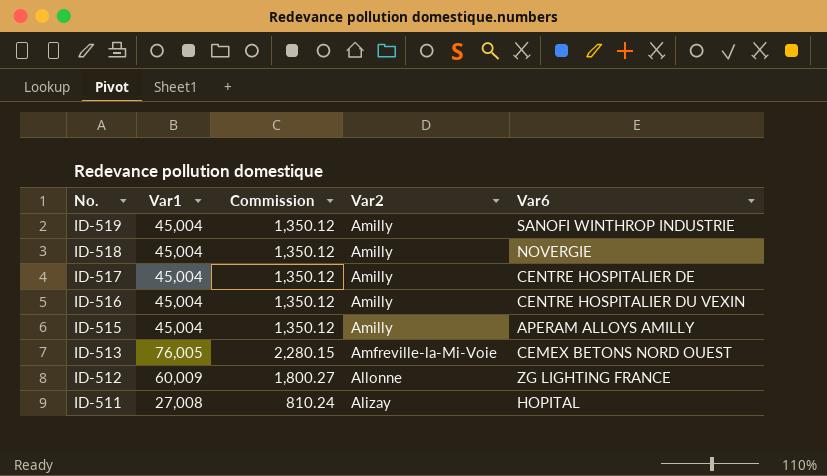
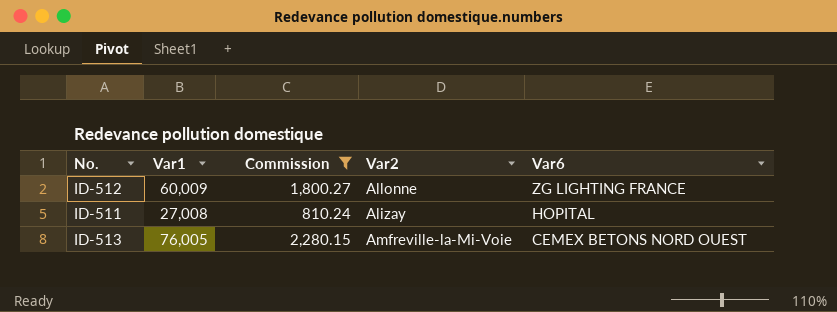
filter: none -> Commission != 1,350.12
row order: No. descending -> Var6 descending

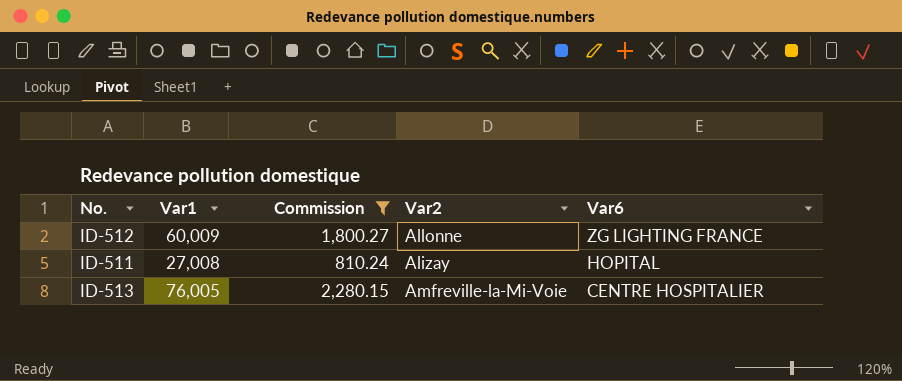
ID-513 | Var6: CEMEX BETONS NORD OUEST -> CENTRE HOSPITALIER

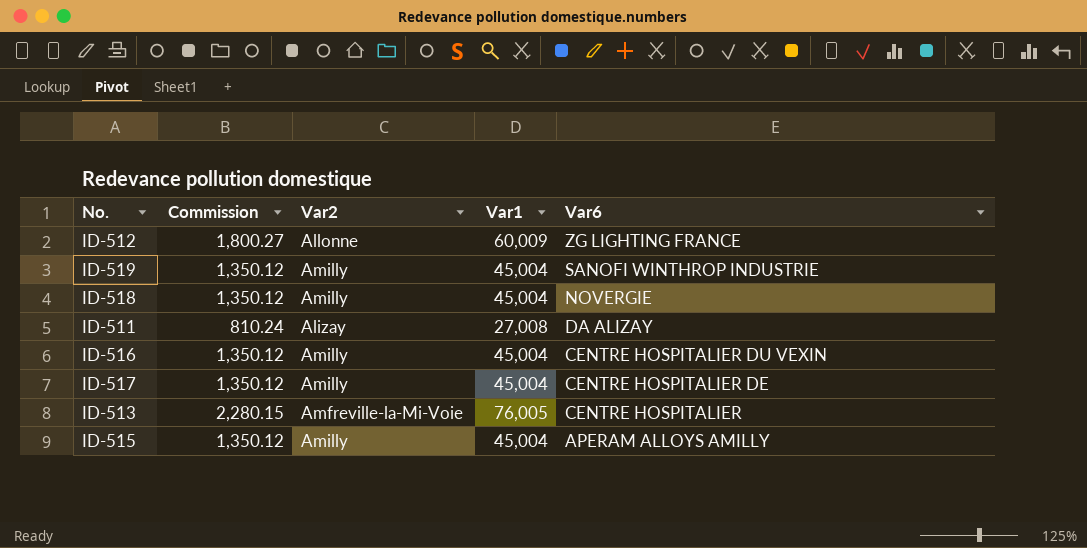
filter: Commission != 1,350.12 -> none
column Var1 | position: 2 -> 4
ID-511 | Var6: HOPITAL -> DA ALIZAY

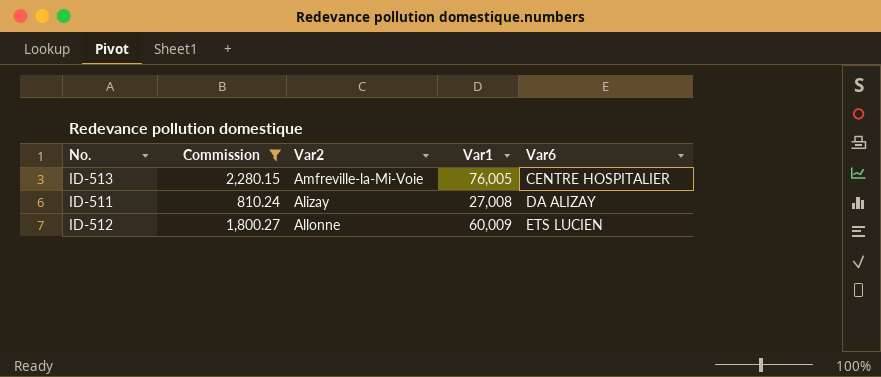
filter: none -> Commission != 1,350.12
row order: Var6 descending -> Var6 ascending
ID-512 | Var6: ZG LIGHTING FRANCE -> ETS LUCIEN

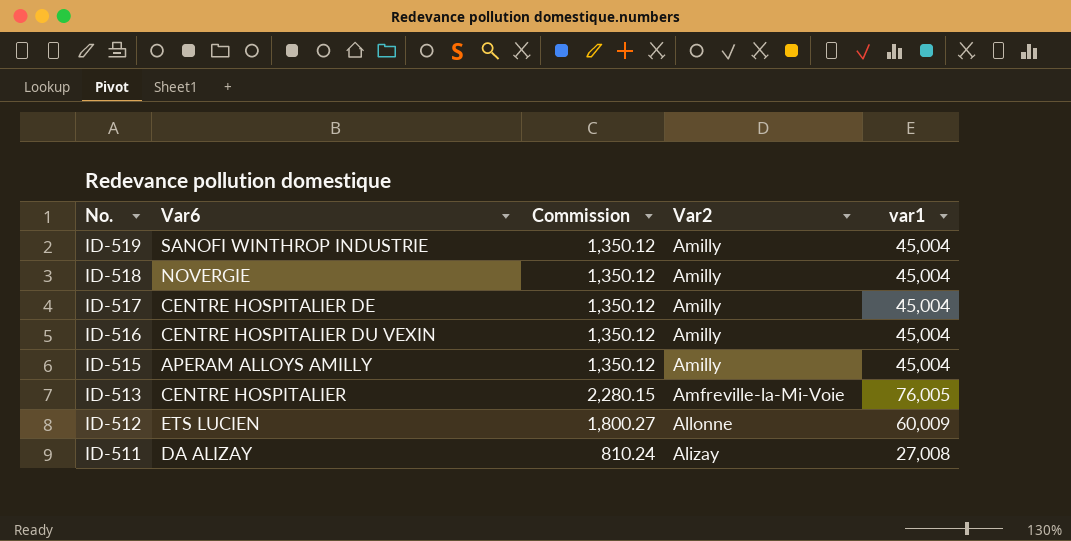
filter: Commission != 1,350.12 -> none
row order: Var6 ascending -> No. descending
column Var6 | position: 5 -> 2
column name: Var1 -> var1

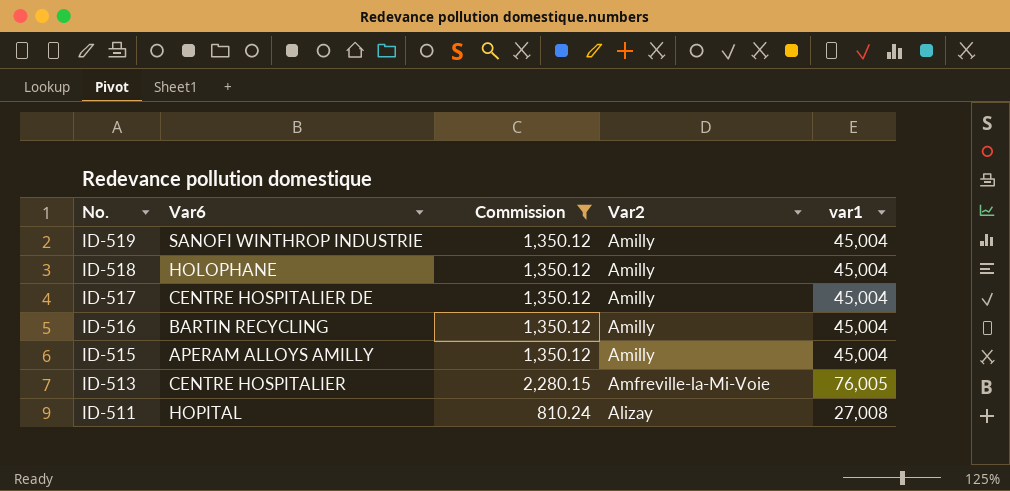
filter: none -> Commission != 1,800.27
ID-518 | Var6: NOVERGIE -> HOLOPHANE
ID-516 | Var6: CENTRE HOSPITALIER DU VEXIN -> BARTIN RECYCLING
ID-511 | Var6: DA ALIZAY -> HOPITAL

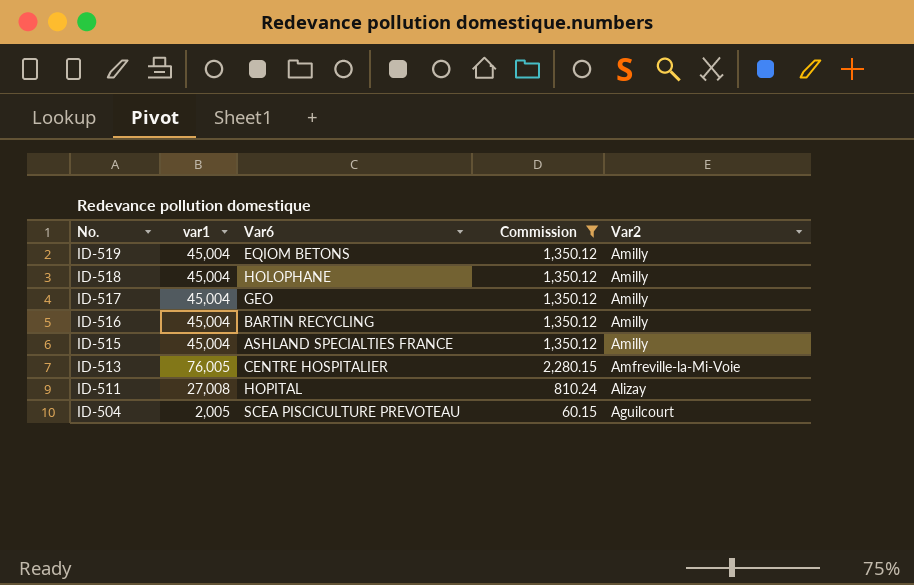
column var1 | position: 5 -> 2
ID-519 | Var6: SANOFI WINTHROP INDUSTRIE -> EQIOM BETONS
ID-517 | Var6: CENTRE HOSPITALIER DE -> GEO
ID-515 | Var6: APERAM ALLOYS AMILLY -> ASHLAND SPECIALTIES FRANCE
row ID-504: none -> 2,005 | SCEA PISCICULTURE PREVOTEAU | 60.15 | Aguilcourt

